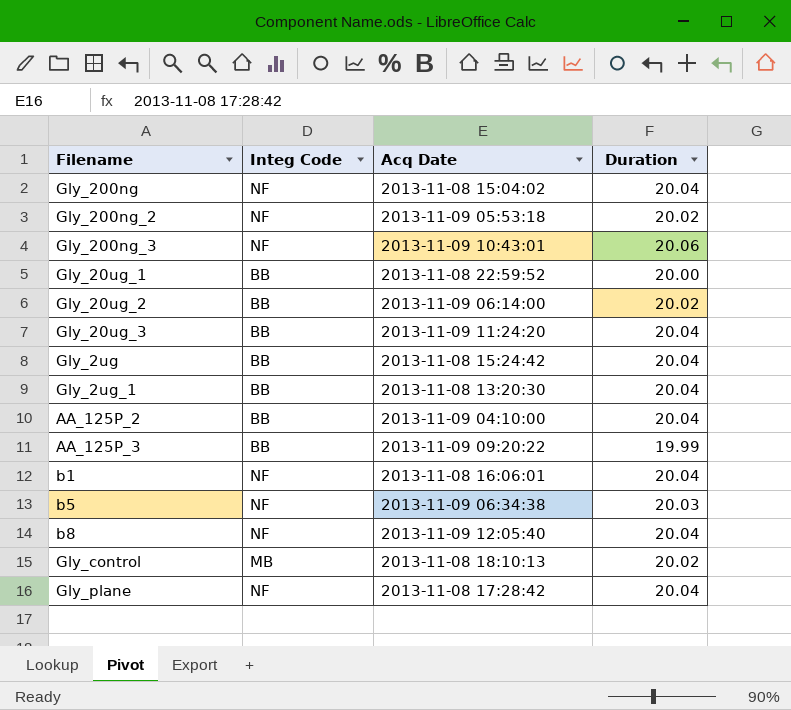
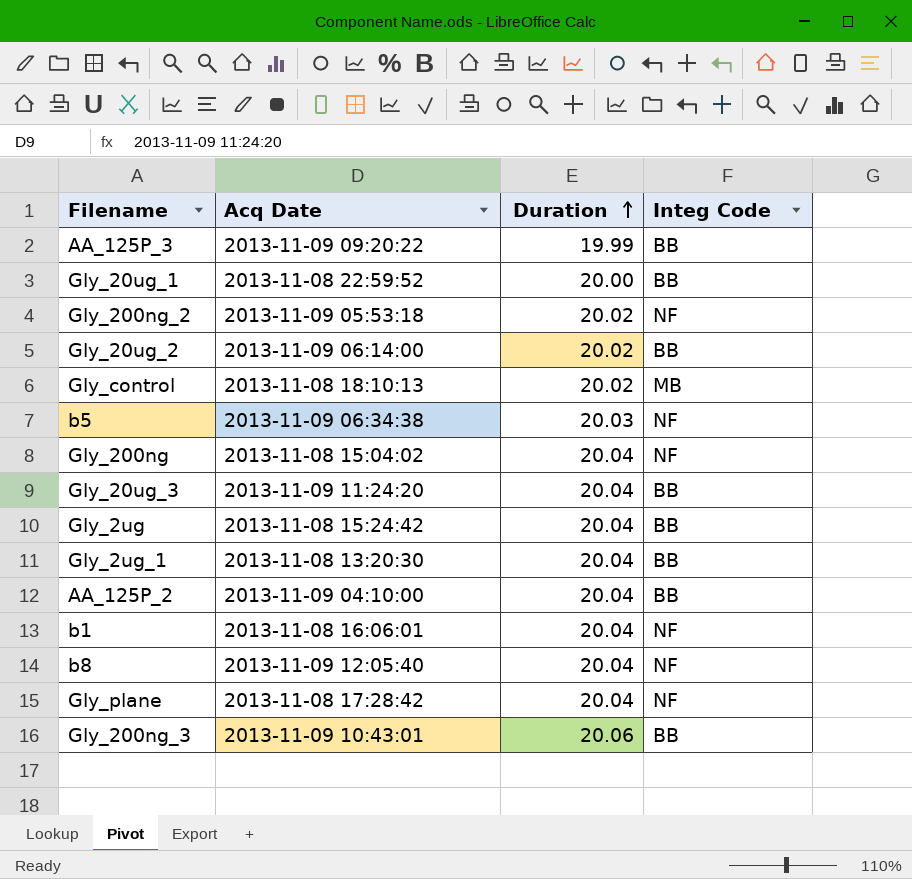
row order: none -> Duration ascending
column Integ Code | position: 2 -> 4
Gly_200ng_3 | Integ Code: NF -> BB

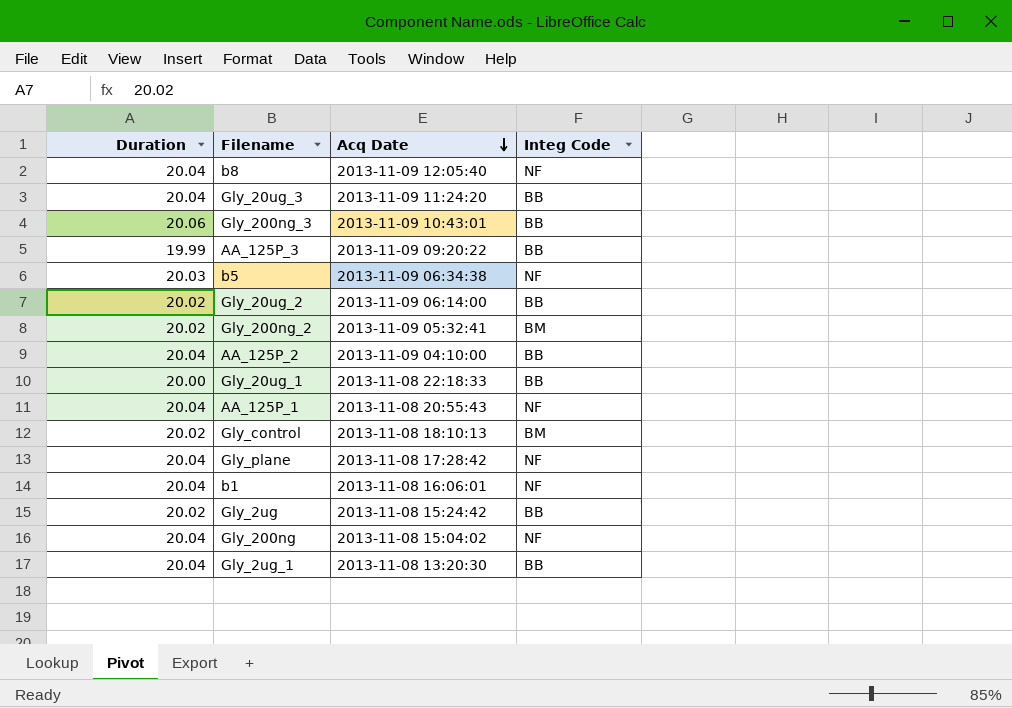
row order: Duration ascending -> Acq Date descending
column Duration | position: 3 -> 1
Gly_200ng_2 | Acq Date: 2013-11-09 05:53:18 -> 2013-11-09 05:32:41
Gly_200ng_2 | Integ Code: NF -> BM
Gly_20ug_1 | Acq Date: 2013-11-08 22:59:52 -> 2013-11-08 22:18:33
row AA_125P_1: none -> 20.04 | 2013-11-08 20:55:43 | NF
Gly_control | Integ Code: MB -> BM
Gly_2ug | Duration: 20.04 -> 20.02

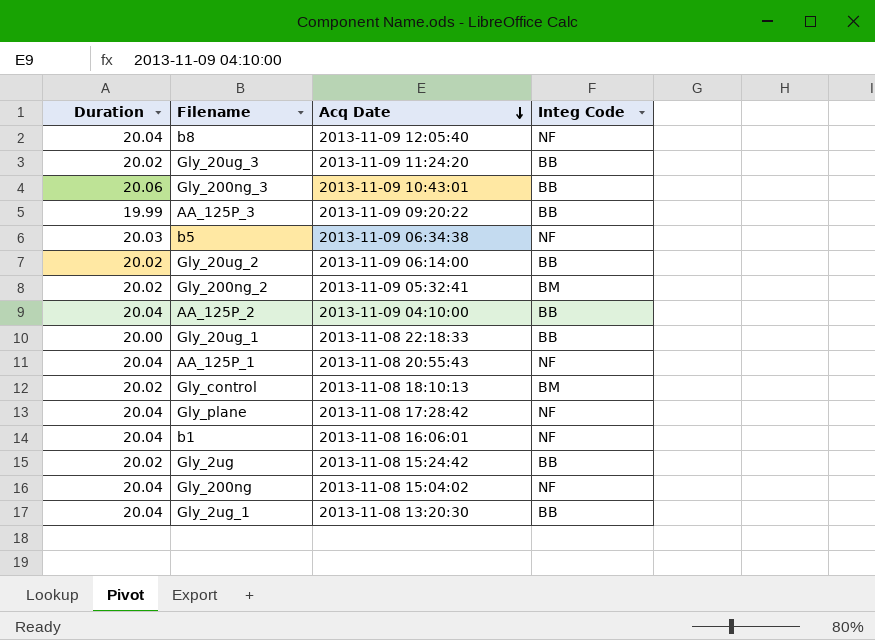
Gly_20ug_3 | Duration: 20.04 -> 20.02

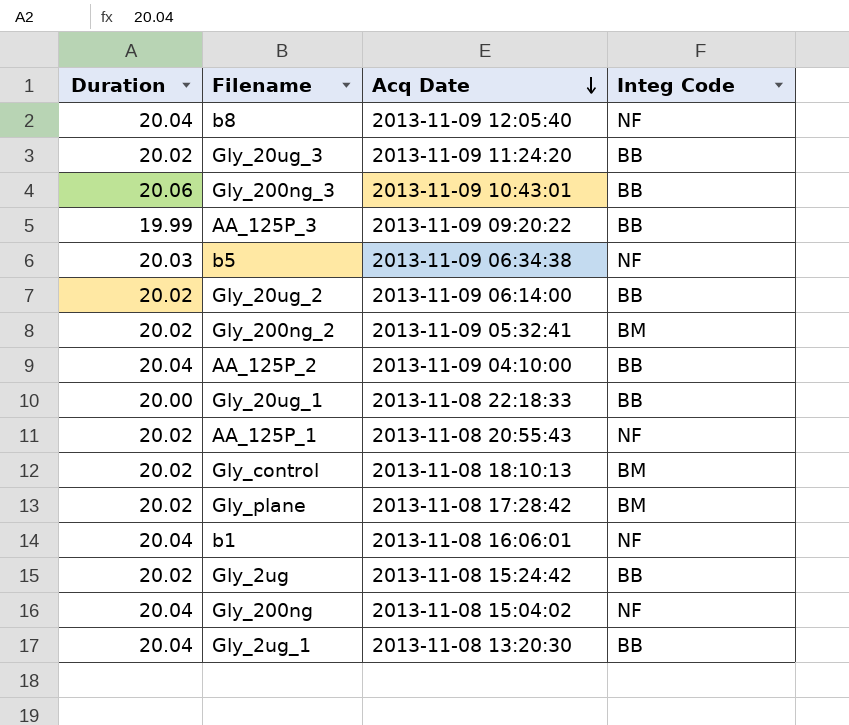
AA_125P_1 | Duration: 20.04 -> 20.02
Gly_plane | Duration: 20.04 -> 20.02
Gly_plane | Integ Code: NF -> BM

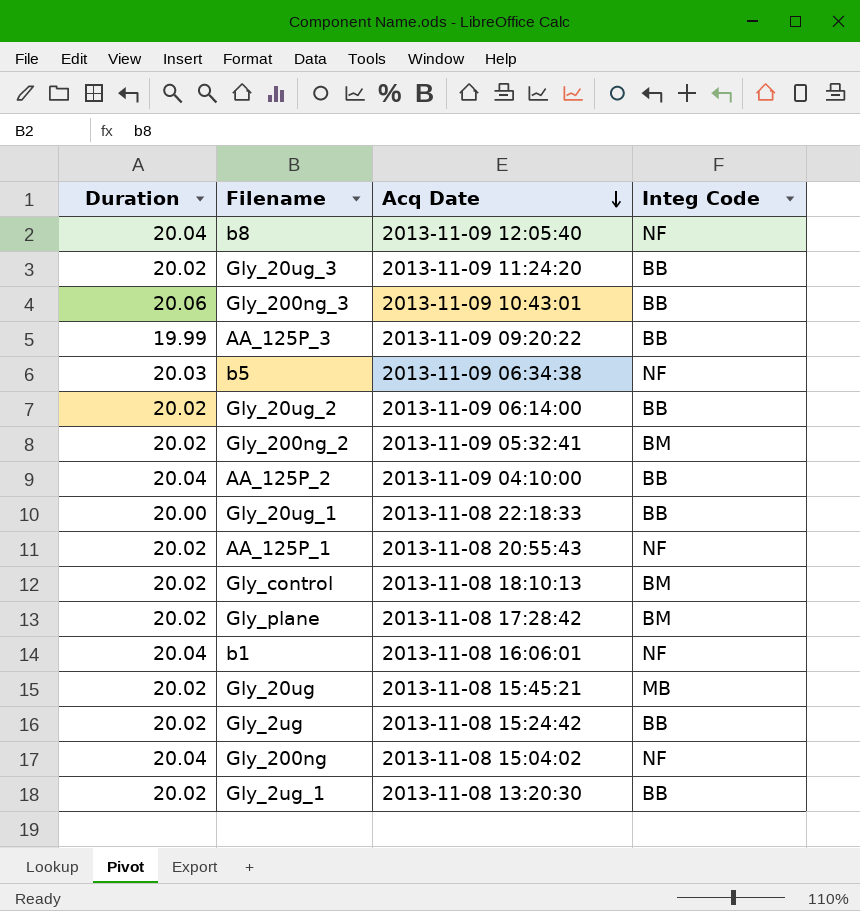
row Gly_20ug: none -> 20.02 | 2013-11-08 15:45:21 | MB
Gly_2ug_1 | Duration: 20.04 -> 20.02

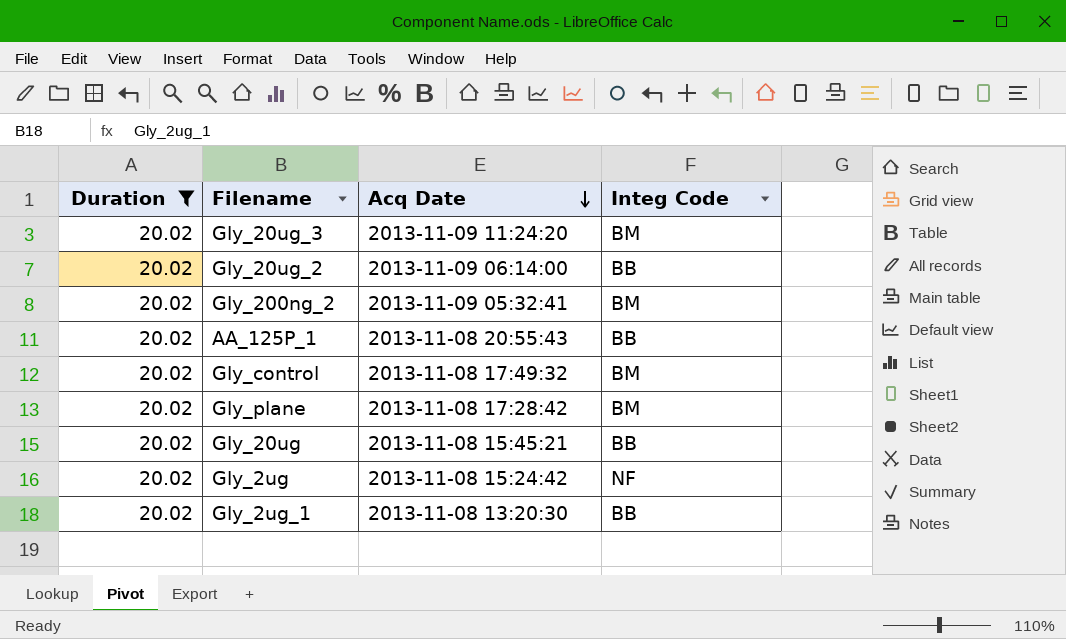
filter: none -> Duration = 20.02
Gly_20ug_3 | Integ Code: BB -> BM
AA_125P_1 | Integ Code: NF -> BB
Gly_control | Acq Date: 2013-11-08 18:10:13 -> 2013-11-08 17:49:32
Gly_20ug | Integ Code: MB -> BB
Gly_2ug | Integ Code: BB -> NF

